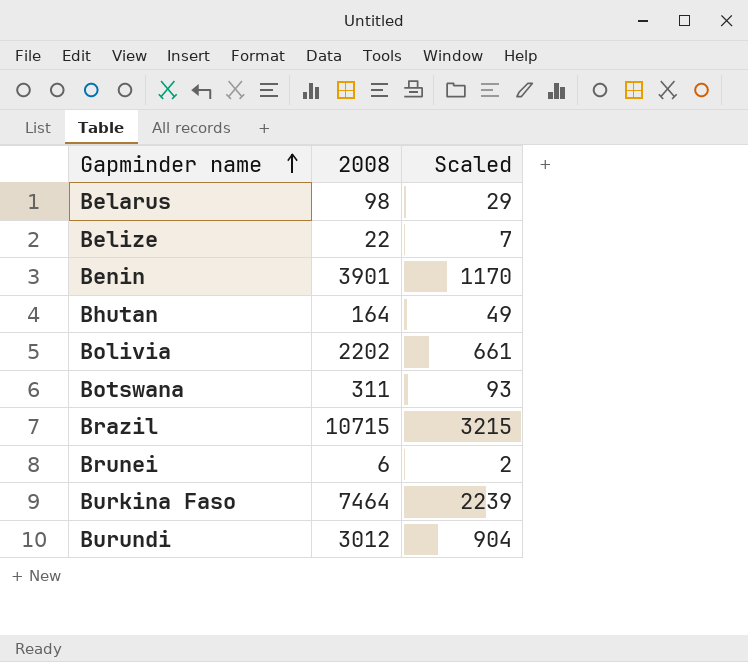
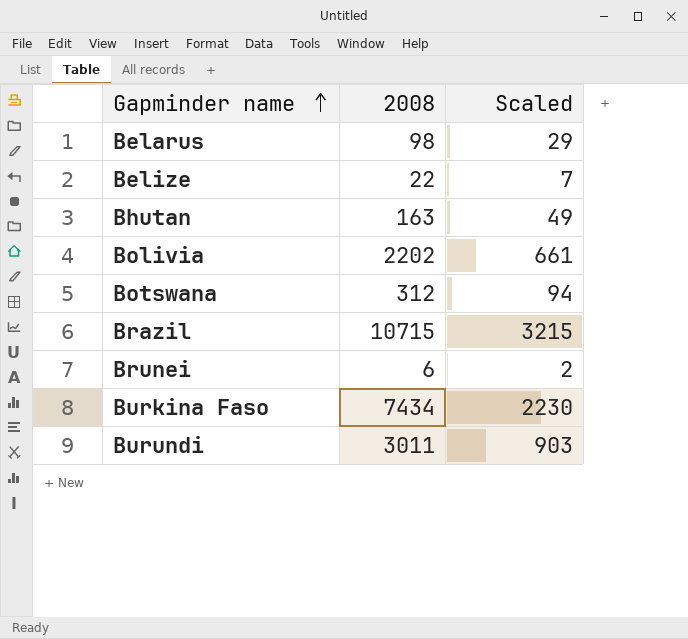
row Benin: 3901 | 1170 -> none
Bhutan | 2008: 164 -> 163
Botswana | 2008: 311 -> 312
Botswana | Scaled: 93 -> 94
Burkina Faso | 2008: 7464 -> 7434
Burkina Faso | Scaled: 2239 -> 2230
Burundi | 2008: 3012 -> 3011
Burundi | Scaled: 904 -> 903

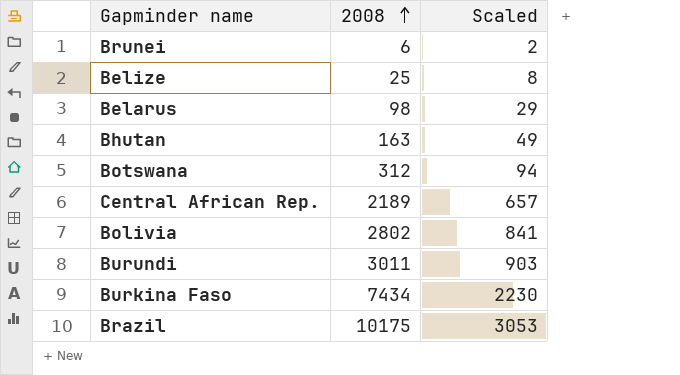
row order: Gapminder name ascending -> 2008 ascending
Belize | 2008: 22 -> 25
Belize | Scaled: 7 -> 8
row Central African Rep.: none -> 2189 | 657
Bolivia | 2008: 2202 -> 2802
Bolivia | Scaled: 661 -> 841
Brazil | 2008: 10715 -> 10175
Brazil | Scaled: 3215 -> 3053

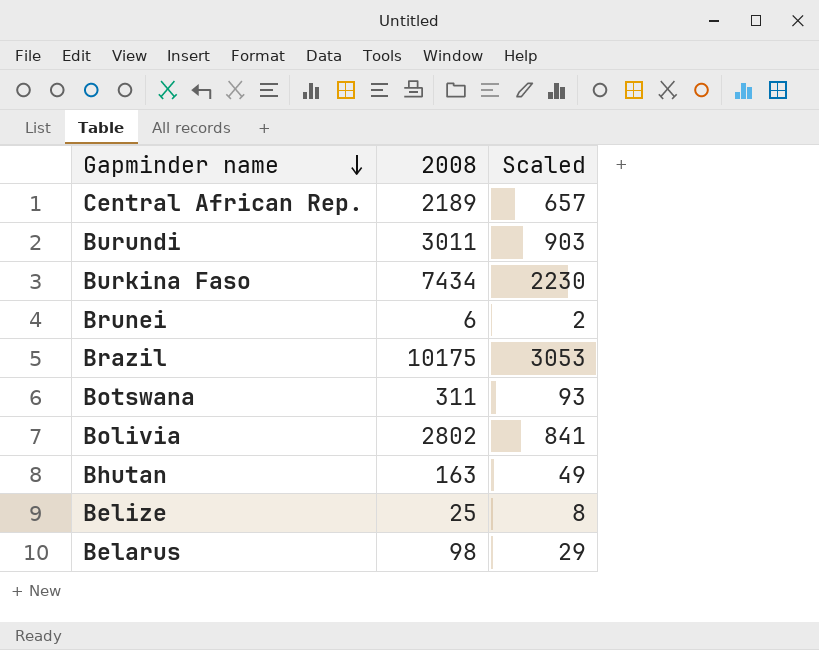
row order: 2008 ascending -> Gapminder name descending
Botswana | 2008: 312 -> 311
Botswana | Scaled: 94 -> 93

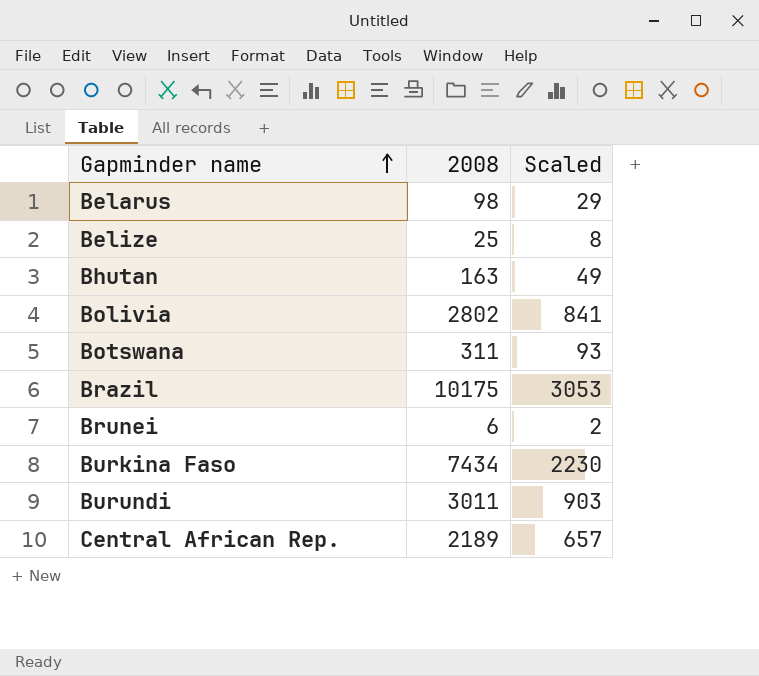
row order: Gapminder name descending -> Gapminder name ascending

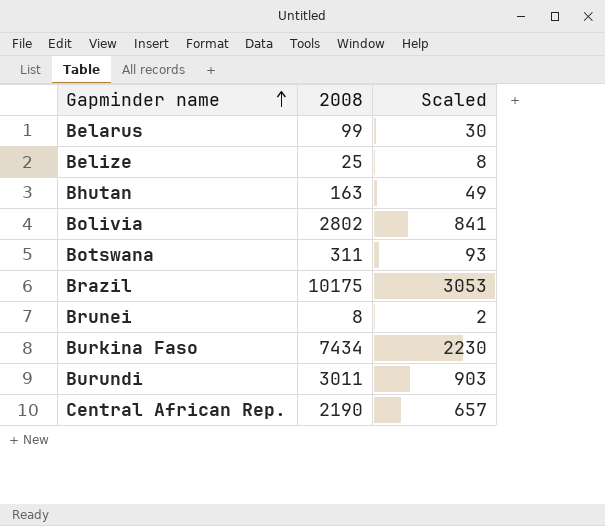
Belarus | 2008: 98 -> 99
Belarus | Scaled: 29 -> 30
Brunei | 2008: 6 -> 8
Central African Rep. | 2008: 2189 -> 2190

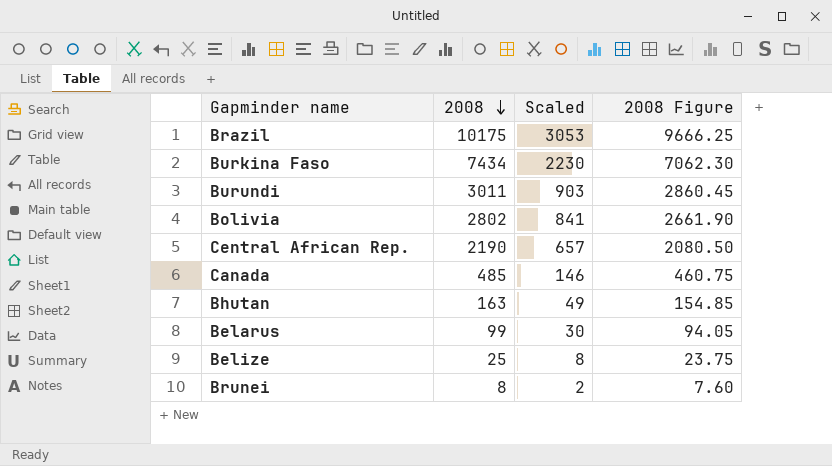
row order: Gapminder name ascending -> 2008 descending
column 2008 Figure | formula: none -> [2008] * 0.95
row Botswana: 311 | 93 -> none
row Canada: none -> 485 | 146 | 460.75

